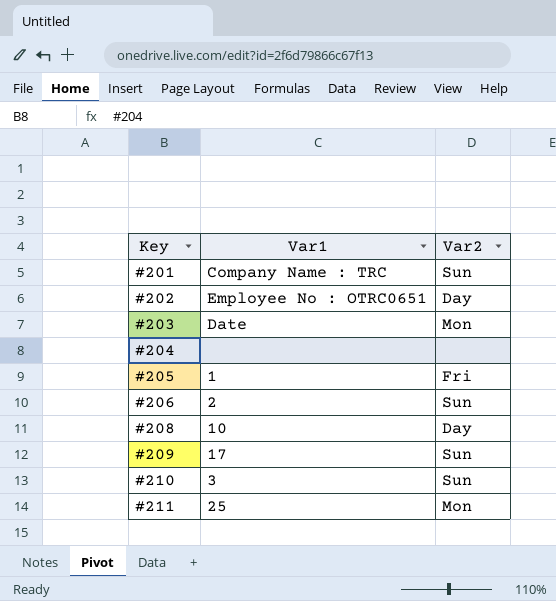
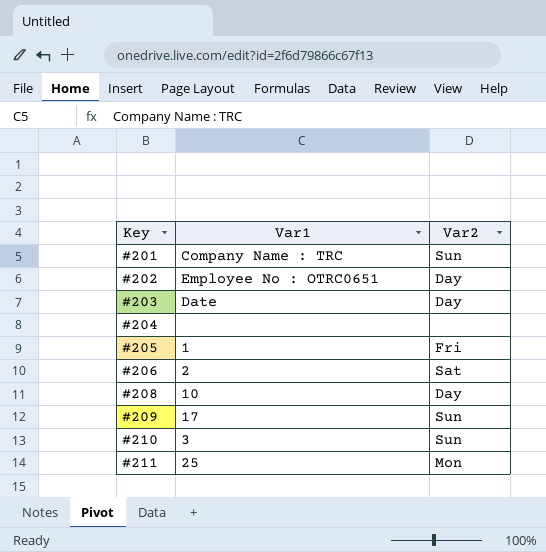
#203 | Var2: Mon -> Day
#206 | Var2: Sun -> Sat

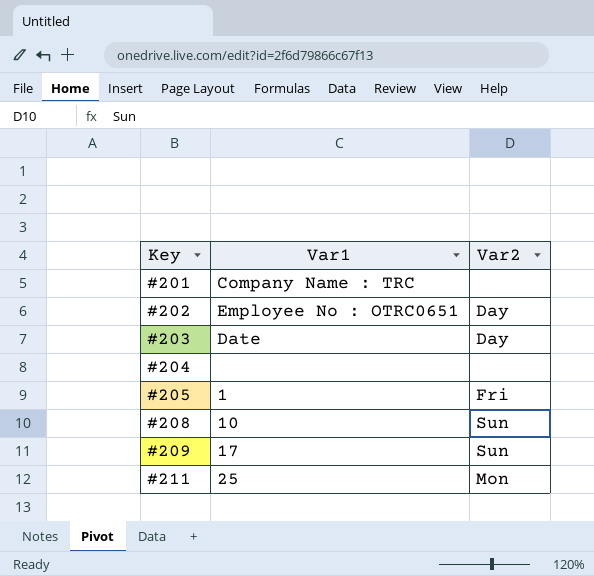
row #206: 2 | Sat -> none
row #210: 3 | Sun -> none
#201 | Var2: Sun -> none
#208 | Var2: Day -> Sun

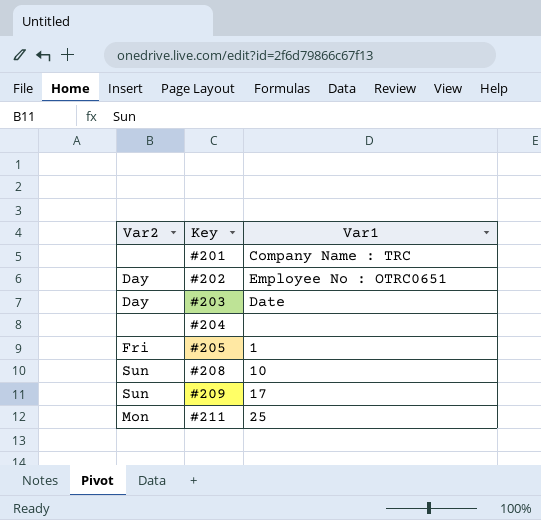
column Var2 | position: 3 -> 1

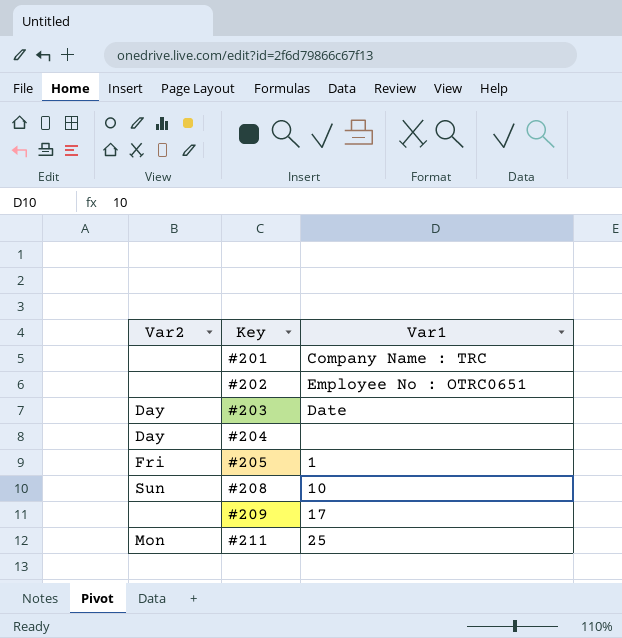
#202 | Var2: Day -> none
#204 | Var2: none -> Day
#209 | Var2: Sun -> none

